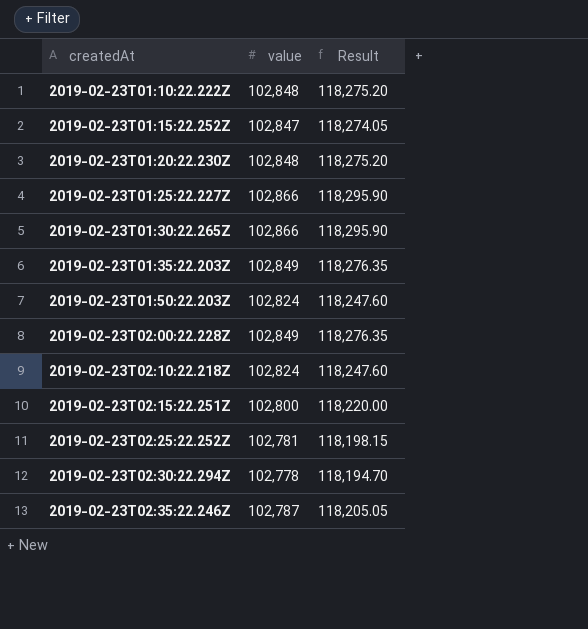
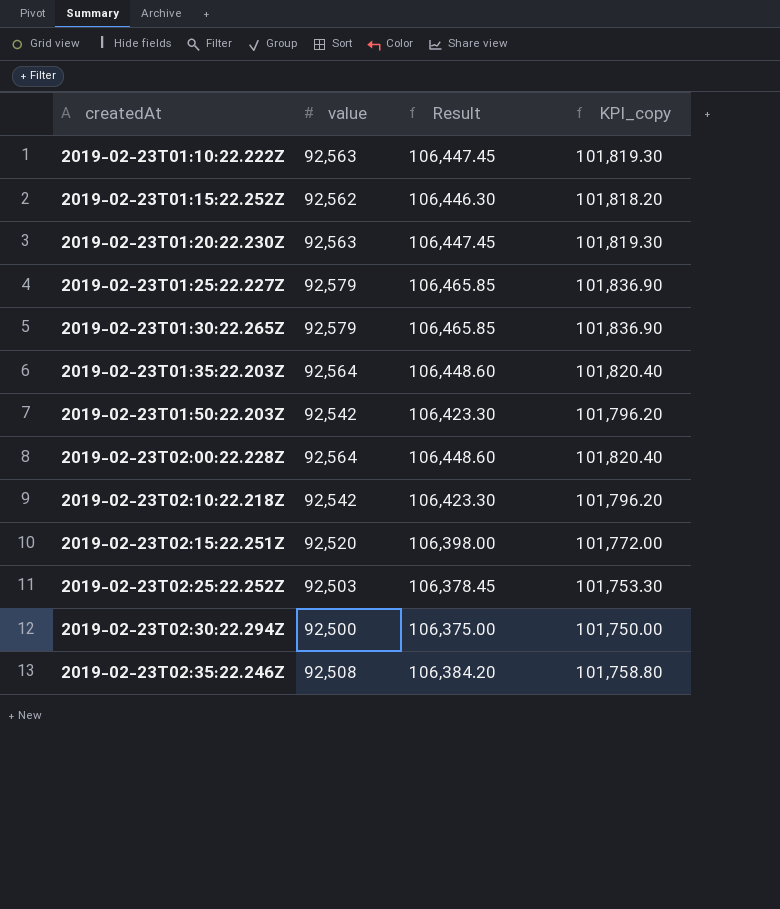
column KPI_copy | formula: none -> [value] * 1.1
2019-02-23T01:10:22.222Z | value: 102,848 -> 92,563
2019-02-23T01:10:22.222Z | Result: 118,275.20 -> 106,447.45
2019-02-23T01:15:22.252Z | value: 102,847 -> 92,562
2019-02-23T01:15:22.252Z | Result: 118,274.05 -> 106,446.30
2019-02-23T01:20:22.230Z | value: 102,848 -> 92,563
2019-02-23T01:20:22.230Z | Result: 118,275.20 -> 106,447.45
2019-02-23T01:25:22.227Z | value: 102,866 -> 92,579
2019-02-23T01:25:22.227Z | Result: 118,295.90 -> 106,465.85
2019-02-23T01:30:22.265Z | value: 102,866 -> 92,579
2019-02-23T01:30:22.265Z | Result: 118,295.90 -> 106,465.85
2019-02-23T01:35:22.203Z | value: 102,849 -> 92,564
2019-02-23T01:35:22.203Z | Result: 118,276.35 -> 106,448.60
2019-02-23T01:50:22.203Z | value: 102,824 -> 92,542
2019-02-23T01:50:22.203Z | Result: 118,247.60 -> 106,423.30
2019-02-23T02:00:22.228Z | value: 102,849 -> 92,564
2019-02-23T02:00:22.228Z | Result: 118,276.35 -> 106,448.60
2019-02-23T02:10:22.218Z | value: 102,824 -> 92,542
2019-02-23T02:10:22.218Z | Result: 118,247.60 -> 106,423.30
2019-02-23T02:15:22.251Z | value: 102,800 -> 92,520
2019-02-23T02:15:22.251Z | Result: 118,220.00 -> 106,398.00
2019-02-23T02:25:22.252Z | value: 102,781 -> 92,503
2019-02-23T02:25:22.252Z | Result: 118,198.15 -> 106,378.45
2019-02-23T02:30:22.294Z | value: 102,778 -> 92,500
2019-02-23T02:30:22.294Z | Result: 118,194.70 -> 106,375.00
2019-02-23T02:35:22.246Z | value: 102,787 -> 92,508
2019-02-23T02:35:22.246Z | Result: 118,205.05 -> 106,384.20

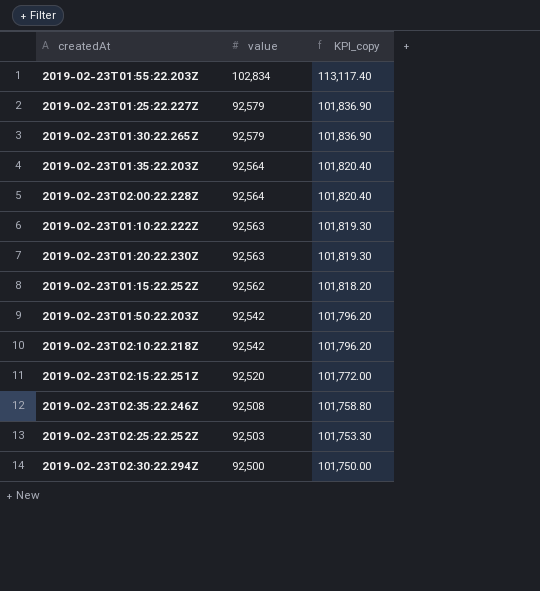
row order: createdAt ascending -> value descending
column Result | formula: [value] * 1.15 -> none
row 2019-02-23T01:55:22.203Z: none -> 102,834 | 113,117.40

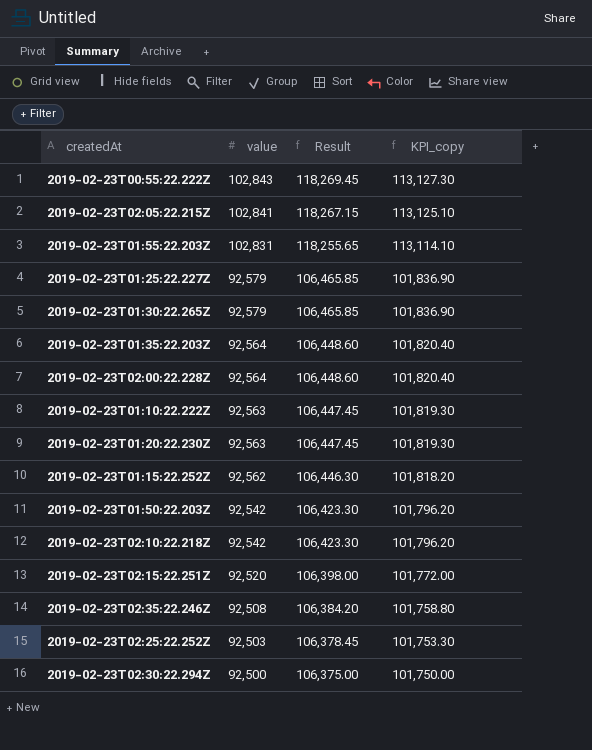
column Result | formula: none -> [value] * 1.15
row 2019-02-23T00:55:22.222Z: none -> 102,843 | 118,269.45 | 113,127.30
row 2019-02-23T02:05:22.215Z: none -> 102,841 | 118,267.15 | 113,125.10
2019-02-23T01:55:22.203Z | value: 102,834 -> 102,831
2019-02-23T01:55:22.203Z | KPI_copy: 113,117.40 -> 113,114.10

